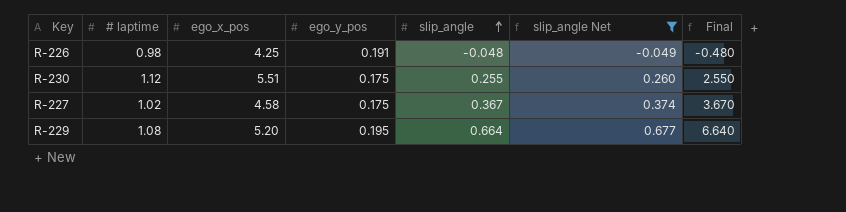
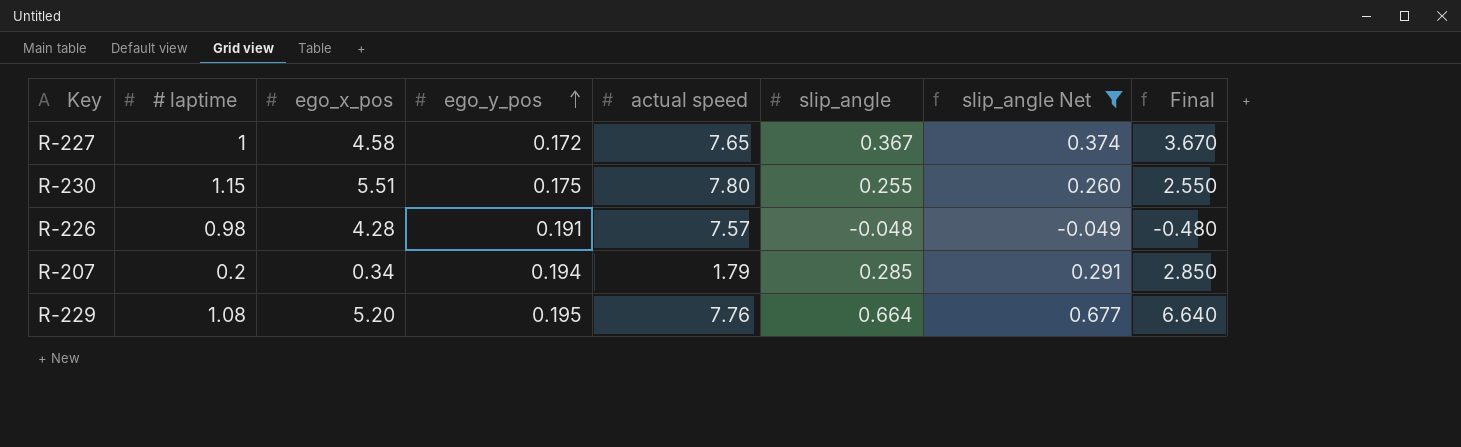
row order: slip_angle ascending -> ego_y_pos ascending
column actual speed | position: none -> 5
R-227 | # laptime: 1.02 -> 1
R-227 | ego_y_pos: 0.175 -> 0.172
R-230 | # laptime: 1.12 -> 1.15
R-226 | ego_x_pos: 4.25 -> 4.28
row R-207: none -> 0.2 | 0.34 | 0.194 | 1.79 | 0.285 | 0.291 | 2.850

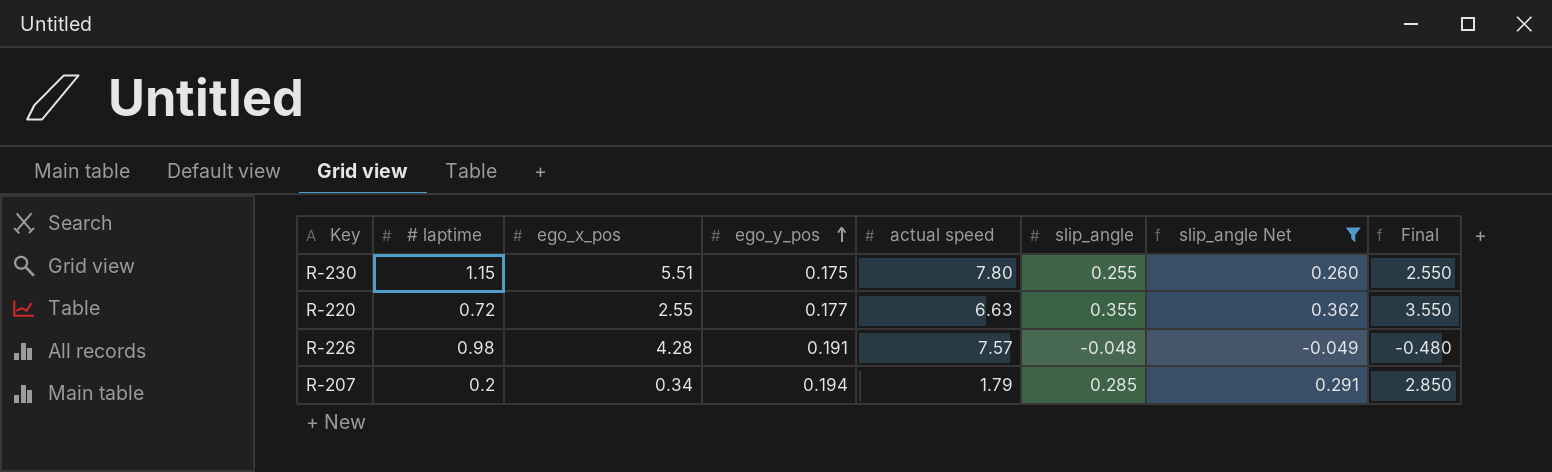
row R-227: 1 | 4.58 | 0.172 | 7.65 | 0.367 | 0.374 | 3.670 -> none
row R-229: 1.08 | 5.20 | 0.195 | 7.76 | 0.664 | 0.677 | 6.640 -> none
row R-220: none -> 0.72 | 2.55 | 0.177 | 6.63 | 0.355 | 0.362 | 3.550

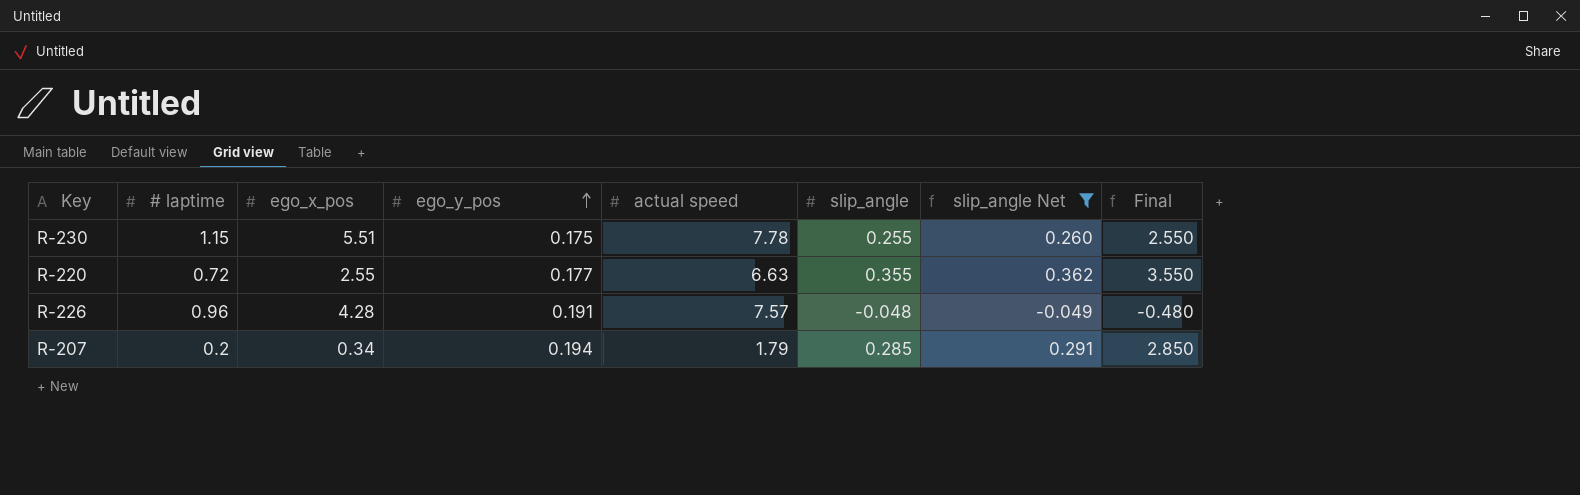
R-230 | actual speed: 7.80 -> 7.78
R-226 | # laptime: 0.98 -> 0.96

